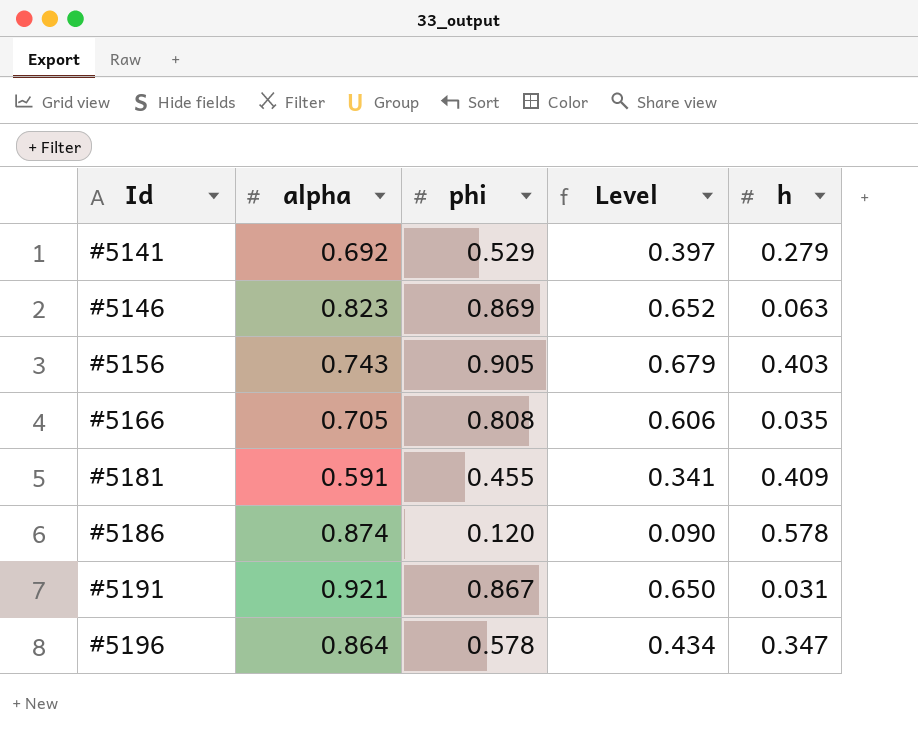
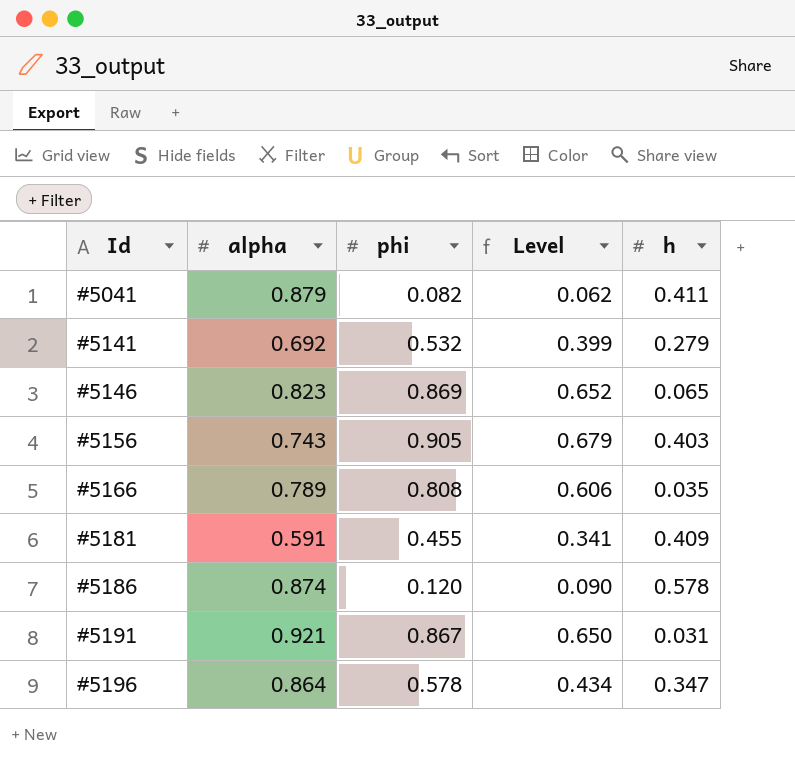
row #5041: none -> 0.879 | 0.082 | 0.062 | 0.411
#5141 | phi: 0.529 -> 0.532
#5141 | Level: 0.397 -> 0.399
#5146 | h: 0.063 -> 0.065
#5166 | alpha: 0.705 -> 0.789

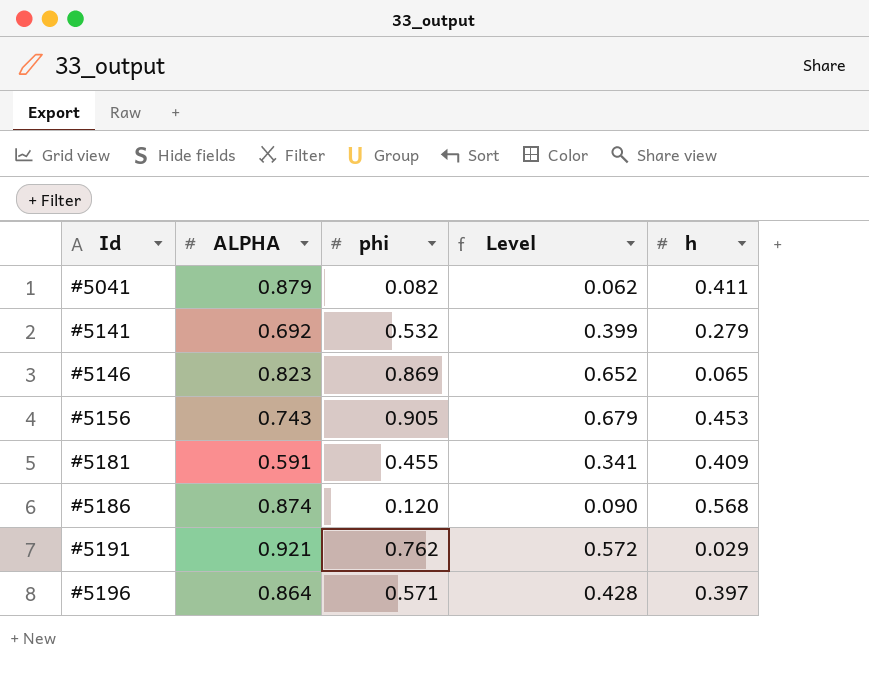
column name: alpha -> ALPHA
row #5166: 0.789 | 0.808 | 0.606 | 0.035 -> none
#5156 | h: 0.403 -> 0.453
#5186 | h: 0.578 -> 0.568
#5191 | phi: 0.867 -> 0.762
#5191 | Level: 0.650 -> 0.572
#5191 | h: 0.031 -> 0.029
#5196 | phi: 0.578 -> 0.571
#5196 | Level: 0.434 -> 0.428
#5196 | h: 0.347 -> 0.397

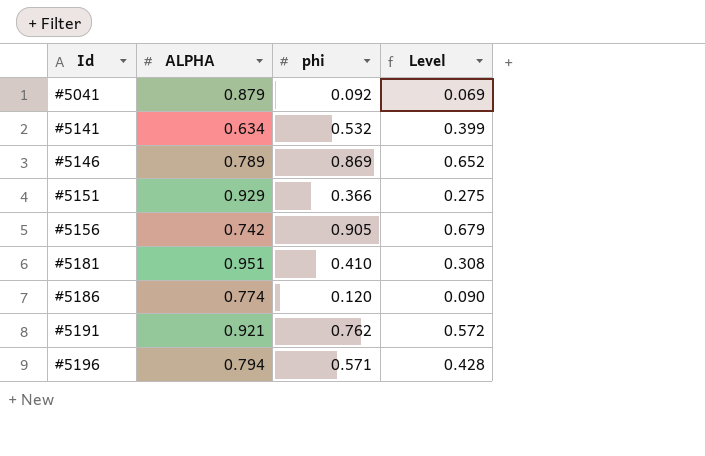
column h | position: 5 -> none
#5041 | phi: 0.082 -> 0.092
#5041 | Level: 0.062 -> 0.069
#5141 | ALPHA: 0.692 -> 0.634
#5146 | ALPHA: 0.823 -> 0.789
row #5151: none -> 0.929 | 0.366 | 0.275
#5156 | ALPHA: 0.743 -> 0.742
#5181 | ALPHA: 0.591 -> 0.951
#5181 | phi: 0.455 -> 0.410
#5181 | Level: 0.341 -> 0.308
#5186 | ALPHA: 0.874 -> 0.774
#5196 | ALPHA: 0.864 -> 0.794

